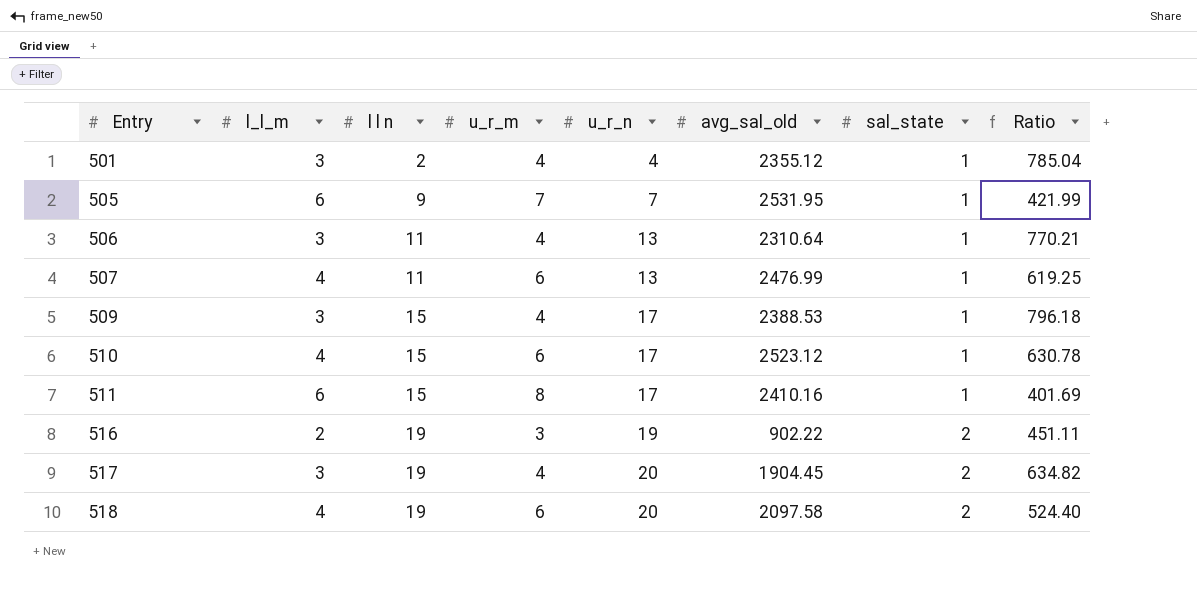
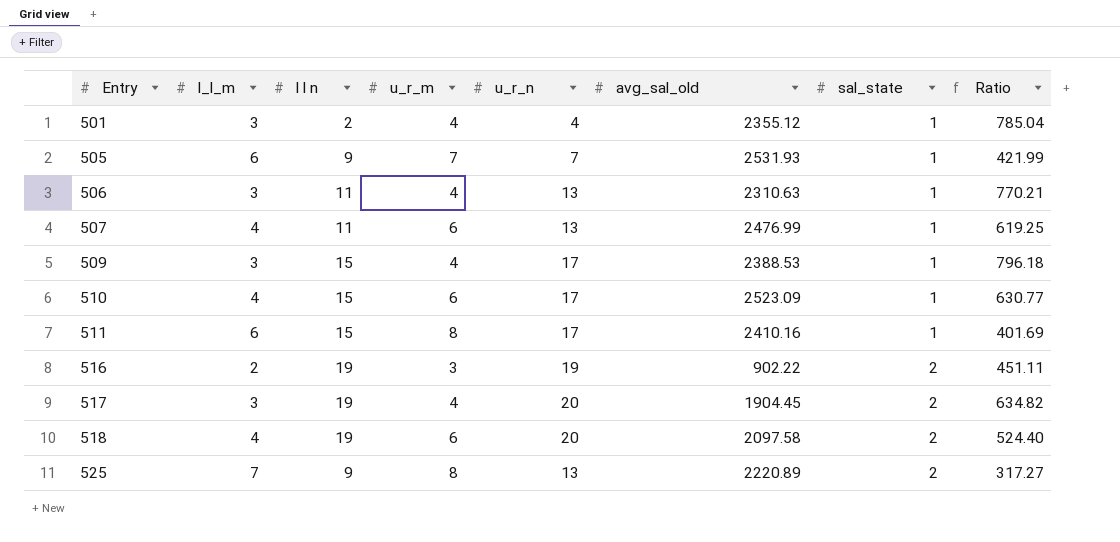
505 | avg_sal_old: 2531.95 -> 2531.93
506 | avg_sal_old: 2310.64 -> 2310.63
510 | avg_sal_old: 2523.12 -> 2523.09
510 | Ratio: 630.78 -> 630.77
row 525: none -> 7 | 9 | 8 | 13 | 2220.89 | 2 | 317.27

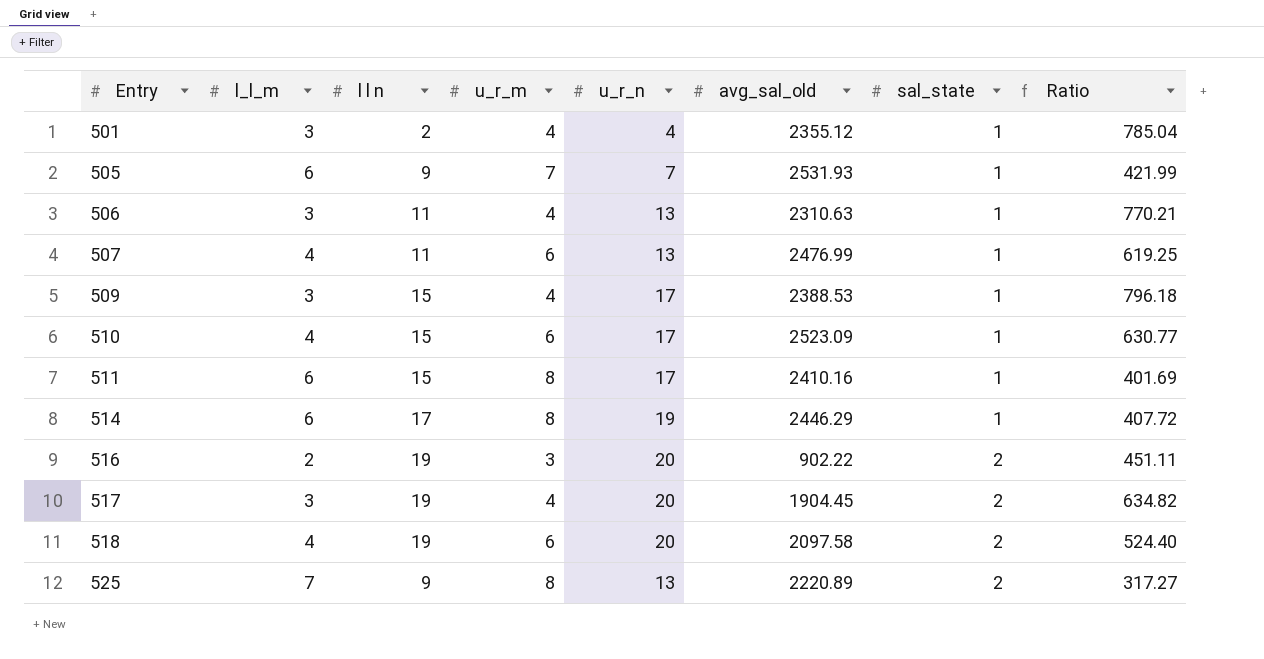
row 514: none -> 6 | 17 | 8 | 19 | 2446.29 | 1 | 407.72
516 | u_r_n: 19 -> 20

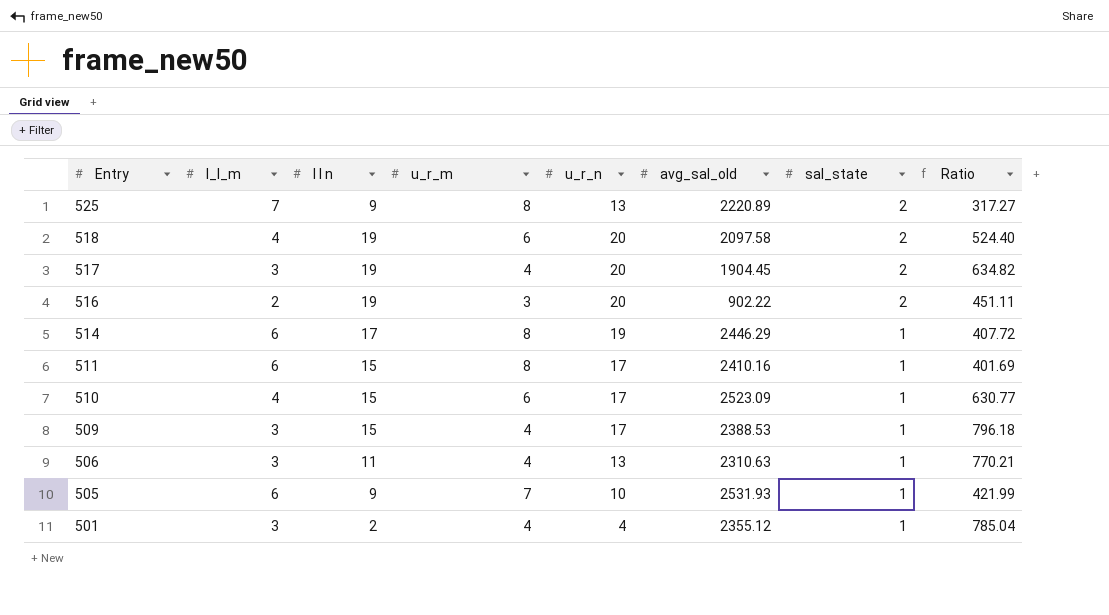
row order: Entry ascending -> Entry descending
row 507: 4 | 11 | 6 | 13 | 2476.99 | 1 | 619.25 -> none
505 | u_r_n: 7 -> 10

